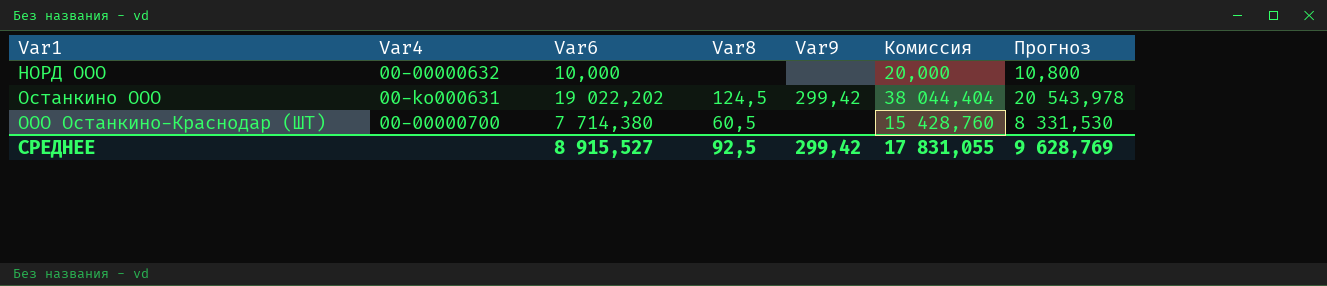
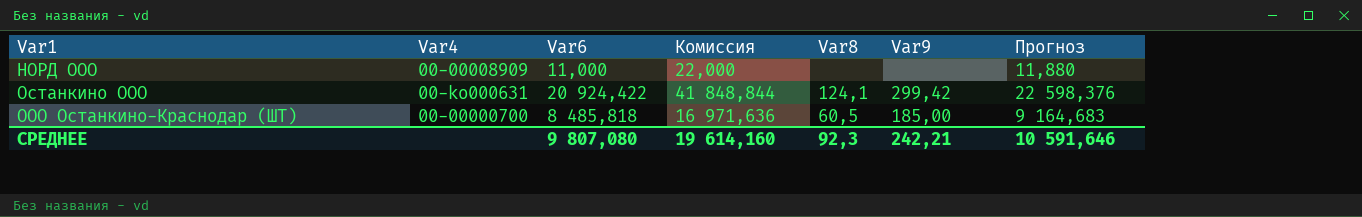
column Комиссия | position: 6 -> 4
НОРД ООО | Var4: 00-00000632 -> 00-00008909
НОРД ООО | Var6: 10,000 -> 11,000
НОРД ООО | Комиссия: 20,000 -> 22,000
НОРД ООО | Прогноз: 10,800 -> 11,880
Останкино ООО | Var6: 19 022,202 -> 20 924,422
Останкино ООО | Комиссия: 38 044,404 -> 41 848,844
Останкино ООО | Var8: 124,5 -> 124,1
Останкино ООО | Прогноз: 20 543,978 -> 22 598,376
ООО Останкино-Краснодар (ШТ) | Var6: 7 714,380 -> 8 485,818
ООО Останкино-Краснодар (ШТ) | Комиссия: 15 428,760 -> 16 971,636
ООО Останкино-Краснодар (ШТ) | Var9: none -> 185,00
ООО Останкино-Краснодар (ШТ) | Прогноз: 8 331,530 -> 9 164,683
СРЕДНЕЕ | Var6: 8 915,527 -> 9 807,080
СРЕДНЕЕ | Комиссия: 17 831,055 -> 19 614,160
СРЕДНЕЕ | Var8: 92,5 -> 92,3
СРЕДНЕЕ | Var9: 299,42 -> 242,21
СРЕДНЕЕ | Прогноз: 9 628,769 -> 10 591,646

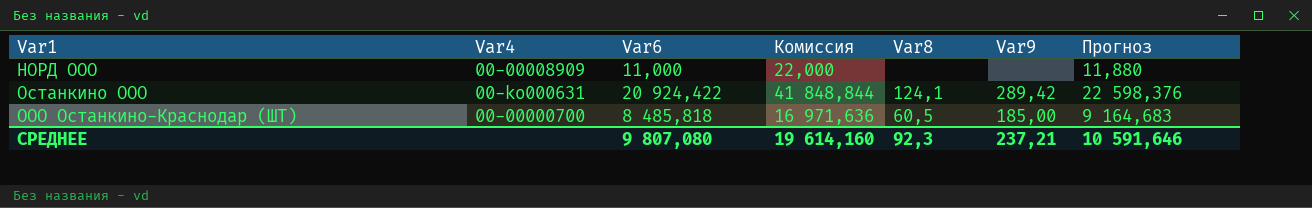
Останкино ООО | Var9: 299,42 -> 289,42
СРЕДНЕЕ | Var9: 242,21 -> 237,21

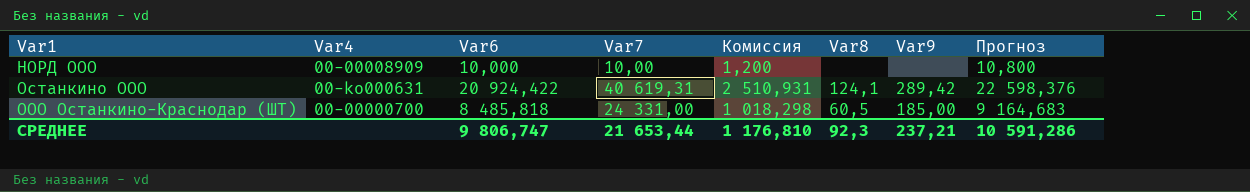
column Var7 | position: none -> 4
column Комиссия | formula: [Var6] * 2 -> [Var6] * 0,12
НОРД ООО | Var6: 11,000 -> 10,000
НОРД ООО | Прогноз: 11,880 -> 10,800
СРЕДНЕЕ | Var6: 9 807,080 -> 9 806,747
СРЕДНЕЕ | Комиссия: 19 614,160 -> 1 176,810
СРЕДНЕЕ | Прогноз: 10 591,646 -> 10 591,286

